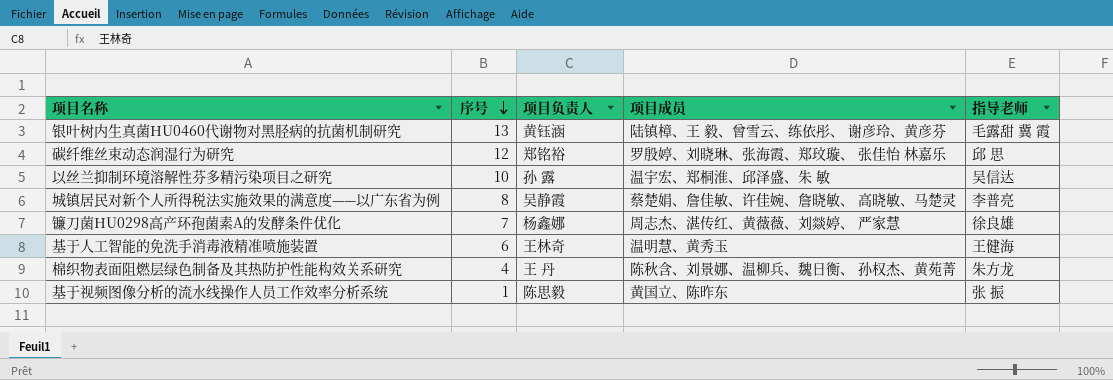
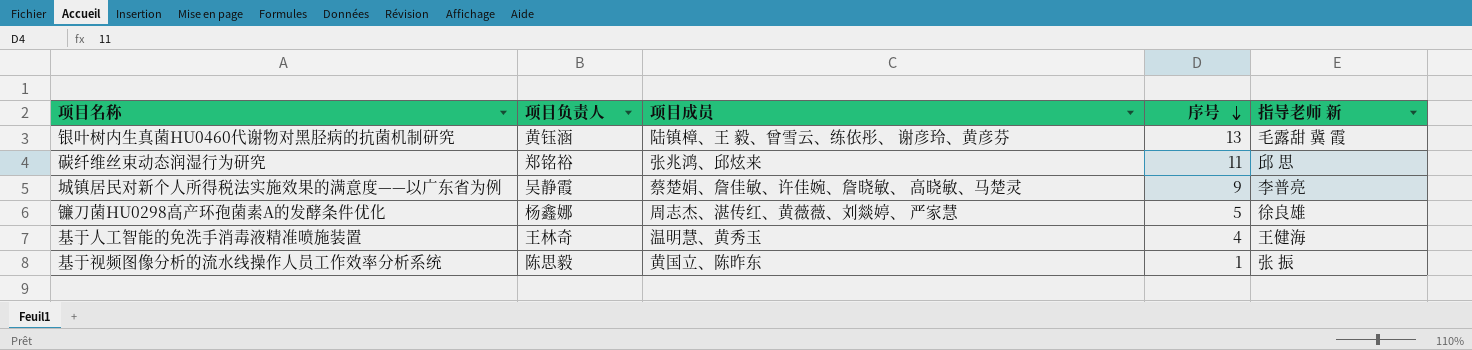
column 序号 | position: 2 -> 4
column name: 指导老师 -> 指导老师 新
row 以丝兰抑制环境溶解性芬多精污染项目之研究: 10 | 孙 露 | 温宇宏、郑桐淮、邱泽盛、朱 敏 | 吴信达 -> none
row 棉织物表面阻燃层绿色制备及其热防护性能构效关系研究: 4 | 王 丹 | 陈秋含、刘景娜、温柳兵、魏日衡、 孙权杰、黄苑菁 | 朱方龙 -> none
碳纤维丝束动态润湿行为研究 | 项目成员: 罗殷婷、刘晓琳、张海霞、郑玟璇、 张佳怡 林嘉乐 -> 张兆鸿、邱炫来
碳纤维丝束动态润湿行为研究 | 序号: 12 -> 11
城镇居民对新个人所得税法实施效果的满意度——以广东省为例 | 序号: 8 -> 9
镰刀菌HU0298高产环孢菌素A的发酵条件优化 | 序号: 7 -> 5
基于人工智能的免洗手消毒液精准喷施装置 | 序号: 6 -> 4

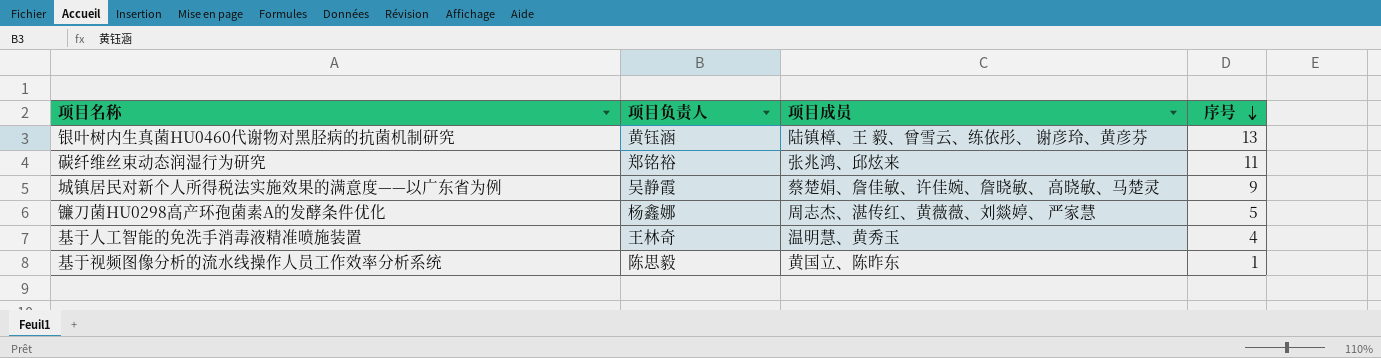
column 指导老师 新 | position: 5 -> none

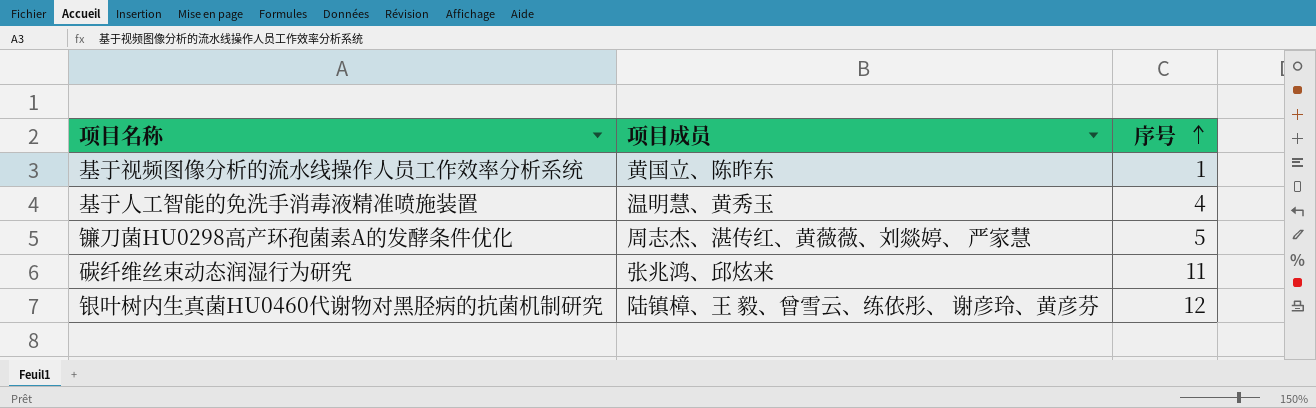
row order: 序号 descending -> 序号 ascending
column 项目负责人 | position: 2 -> none
row 城镇居民对新个人所得税法实施效果的满意度——以广东省为例: 吴静霞 | 蔡楚娟、詹佳敏、许佳婉、詹晓敏、 高晓敏、马楚灵 | 9 -> none
银叶树内生真菌HU0460代谢物对黑胫病的抗菌机制研究 | 序号: 13 -> 12

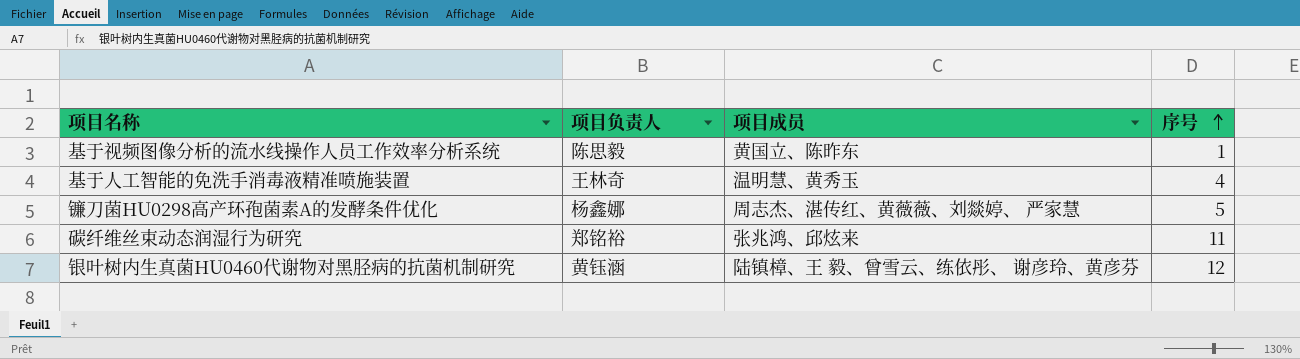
column 项目负责人 | position: none -> 2

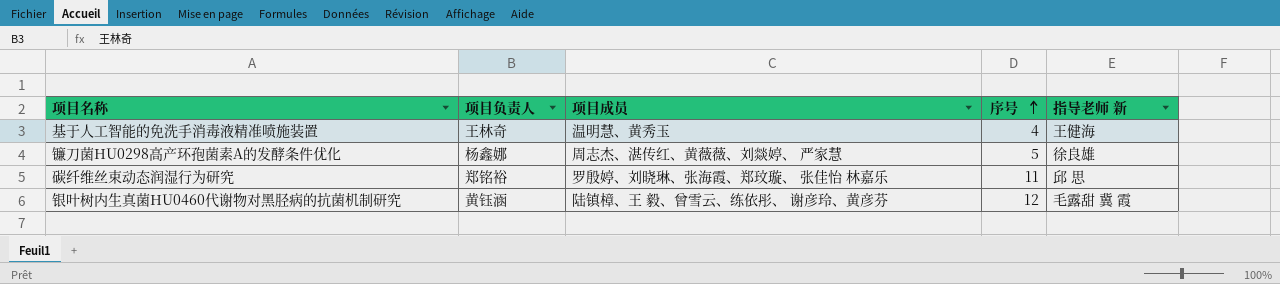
column 指导老师 新 | position: none -> 5
row 基于视频图像分析的流水线操作人员工作效率分析系统: 陈思毅 | 黄国立、陈昨东 | 1 -> none
碳纤维丝束动态润湿行为研究 | 项目成员: 张兆鸿、邱炫来 -> 罗殷婷、刘晓琳、张海霞、郑玟璇、 张佳怡 林嘉乐

